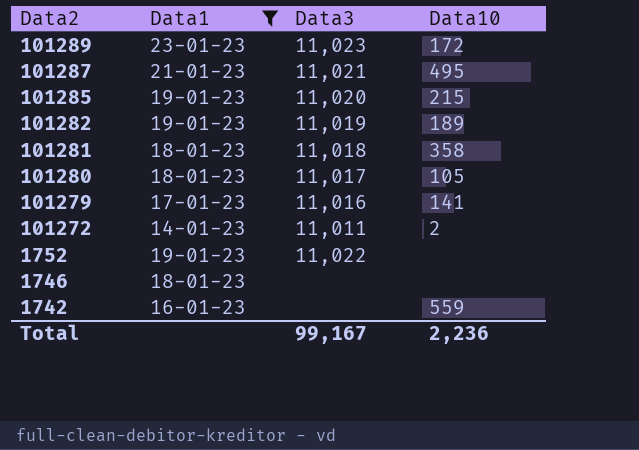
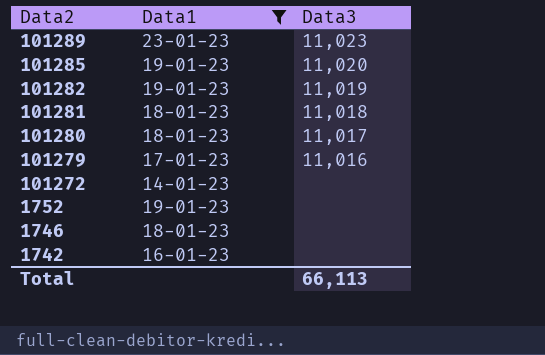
column Data10 | position: 4 -> none
row 101287: 21-01-23 | 11,021 | 495 -> none
101272 | Data3: 11,011 -> none
1752 | Data3: 11,022 -> none
Total | Data3: 99,167 -> 66,113

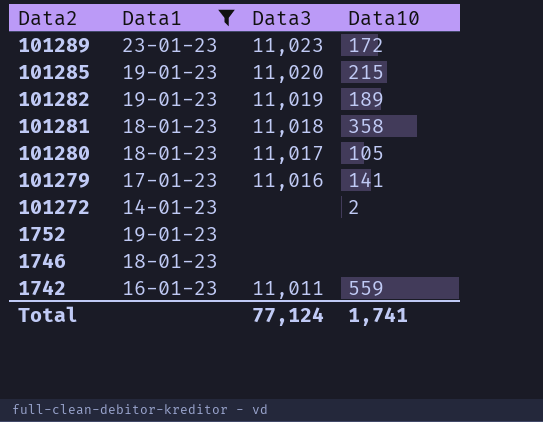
column Data10 | position: none -> 4
1742 | Data3: none -> 11,011
Total | Data3: 66,113 -> 77,124

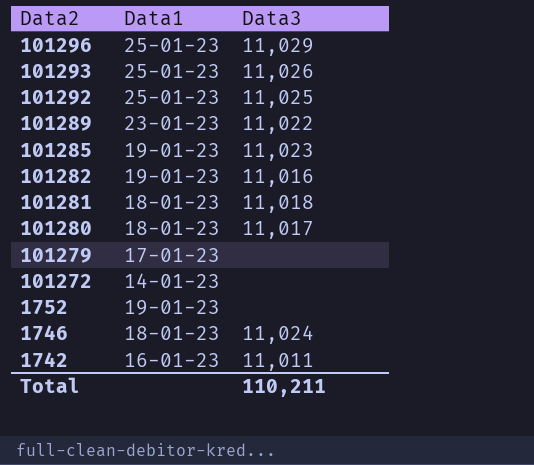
filter: Data1 != 25-01-23 -> none
column Data10 | position: 4 -> none
101289 | Data3: 11,023 -> 11,022
101285 | Data3: 11,020 -> 11,023
101282 | Data3: 11,019 -> 11,016
101279 | Data3: 11,016 -> none
1746 | Data3: none -> 11,024
Total | Data3: 77,124 -> 110,211

